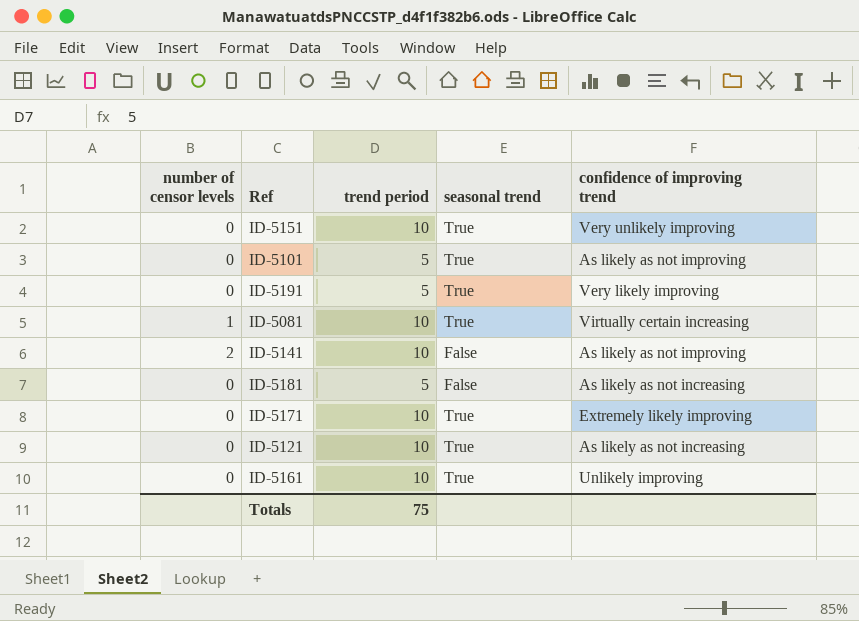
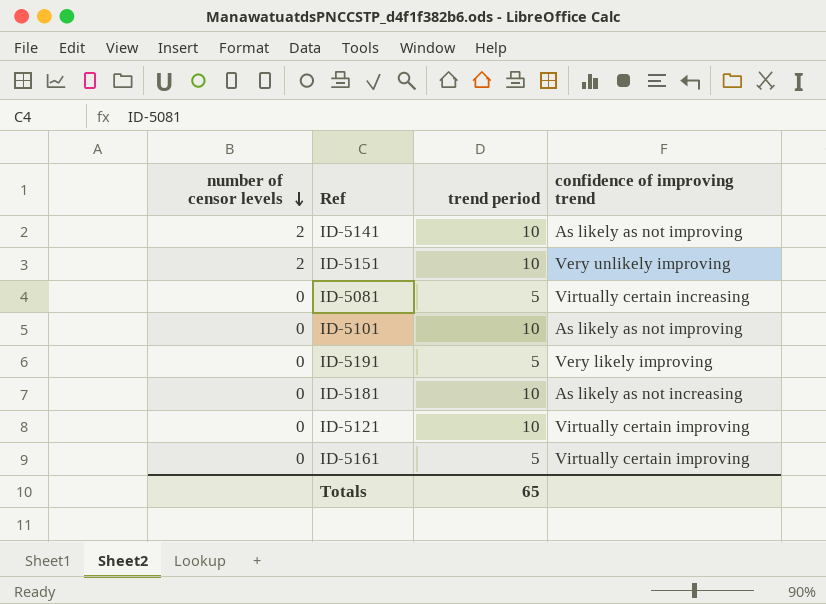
row order: none -> number of censor levels descending
column seasonal trend | position: 4 -> none
row ID-5171: 0 | 10 | True | Extremely likely improving -> none
ID-5151 | number of censor levels: 0 -> 2
ID-5081 | number of censor levels: 1 -> 0
ID-5081 | trend period: 10 -> 5
ID-5101 | trend period: 5 -> 10
ID-5181 | trend period: 5 -> 10
ID-5121 | confidence of improving trend: As likely as not increasing -> Virtually certain improving
ID-5161 | trend period: 10 -> 5
ID-5161 | confidence of improving trend: Unlikely improving -> Virtually certain improving
Totals | trend period: 75 -> 65

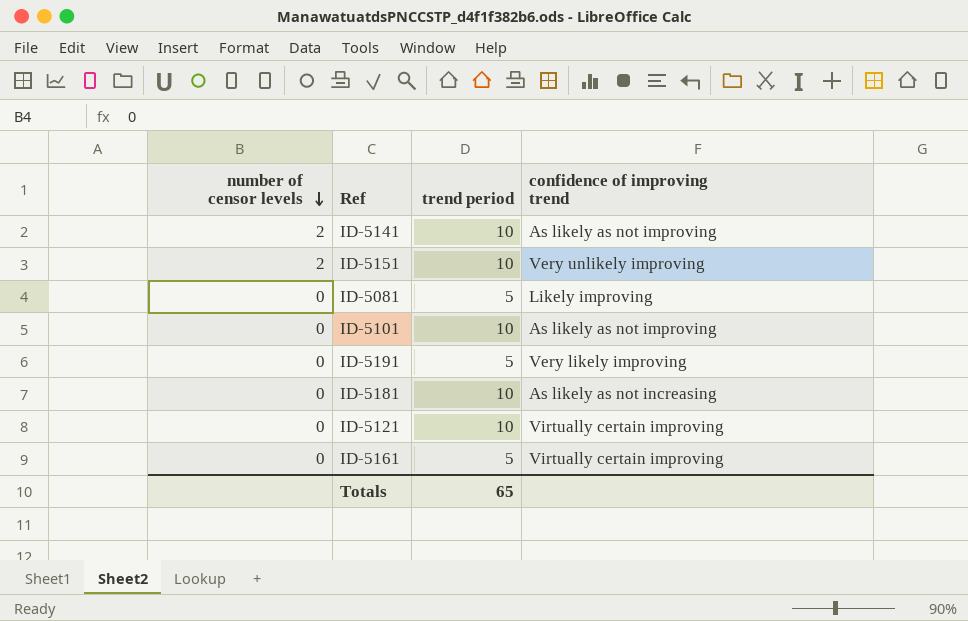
ID-5081 | confidence of improving trend: Virtually certain increasing -> Likely improving

